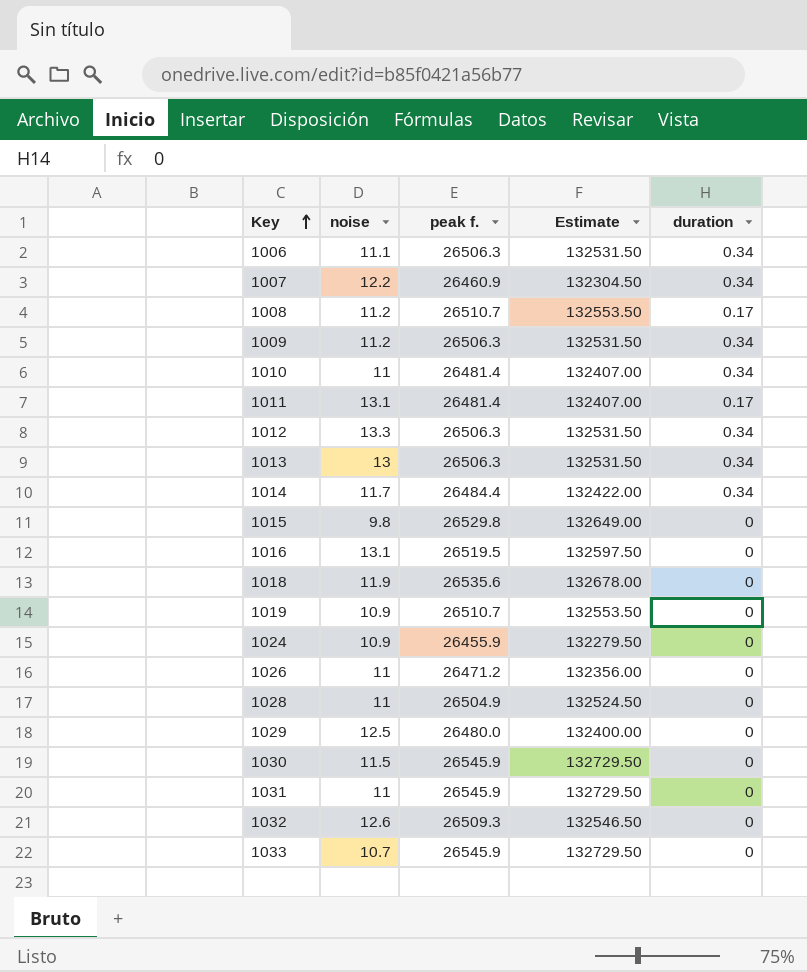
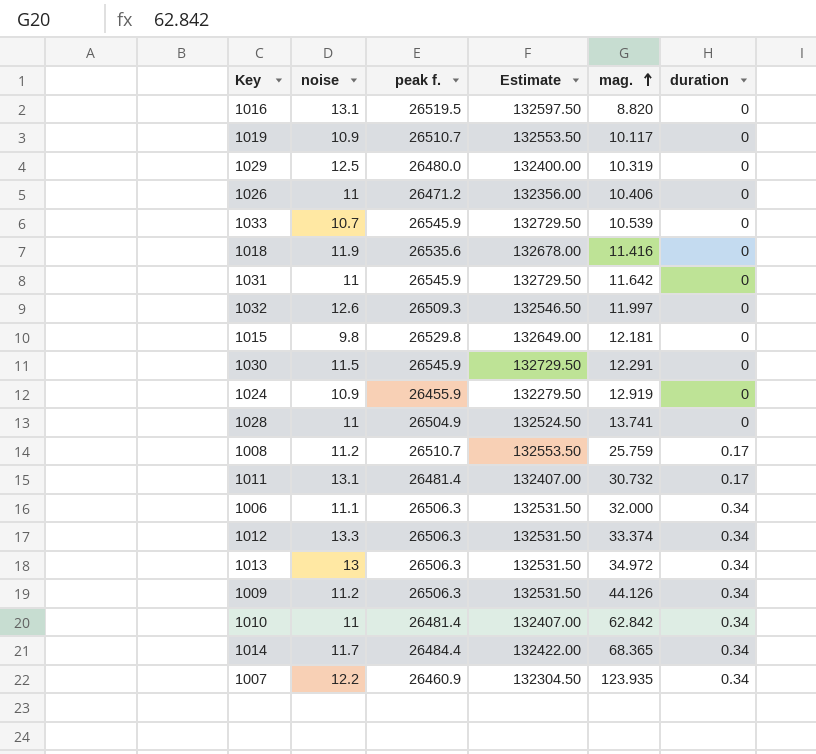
row order: Key ascending -> mag. ascending
column mag. | position: none -> 5

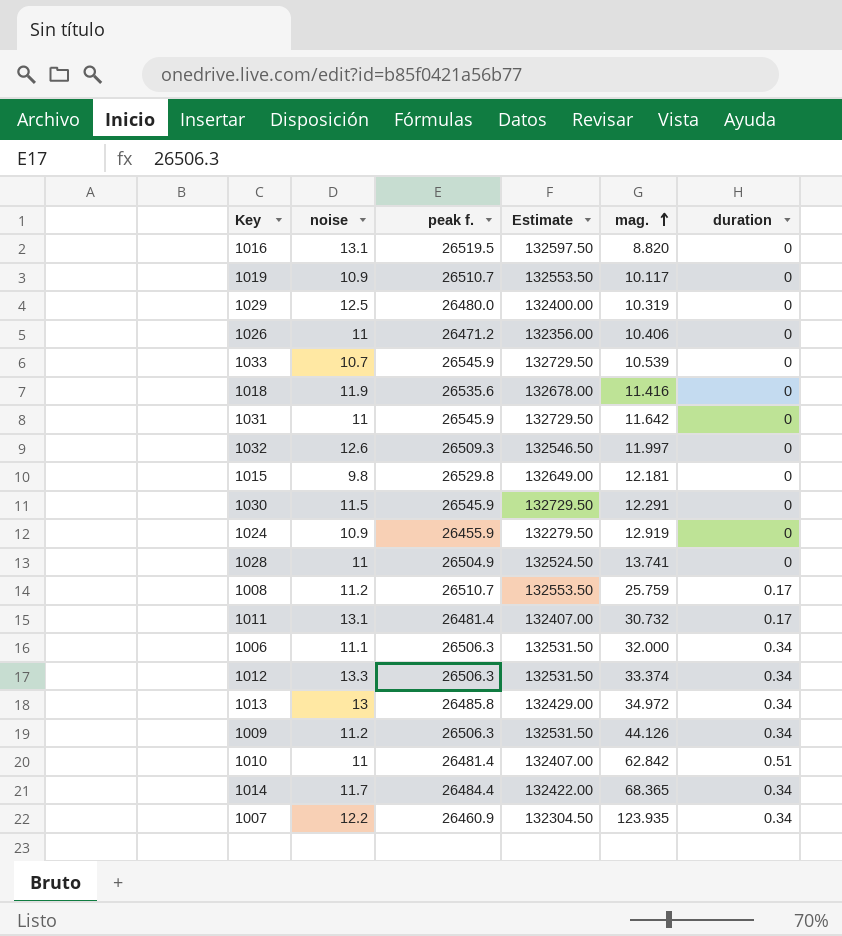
1013 | peak f.: 26506.3 -> 26485.8
1013 | Estimate: 132531.50 -> 132429.00
1010 | duration: 0.34 -> 0.51

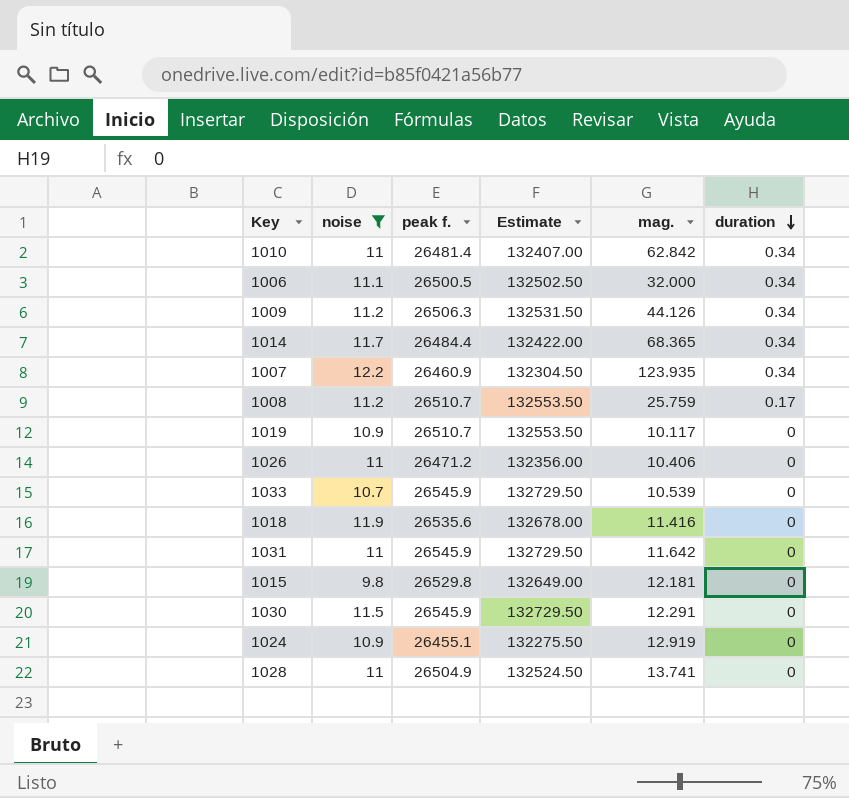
filter: none -> noise <= 12.2
row order: mag. ascending -> duration descending
1010 | duration: 0.51 -> 0.34
1006 | peak f.: 26506.3 -> 26500.5
1006 | Estimate: 132531.50 -> 132502.50
1024 | peak f.: 26455.9 -> 26455.1
1024 | Estimate: 132279.50 -> 132275.50

